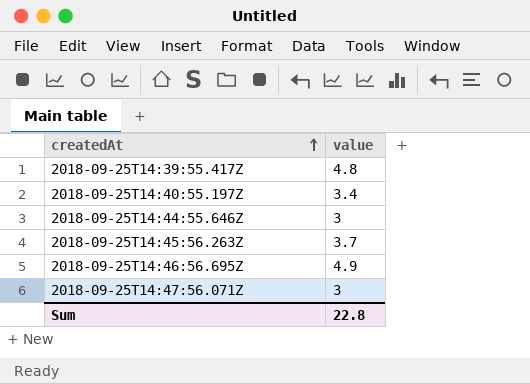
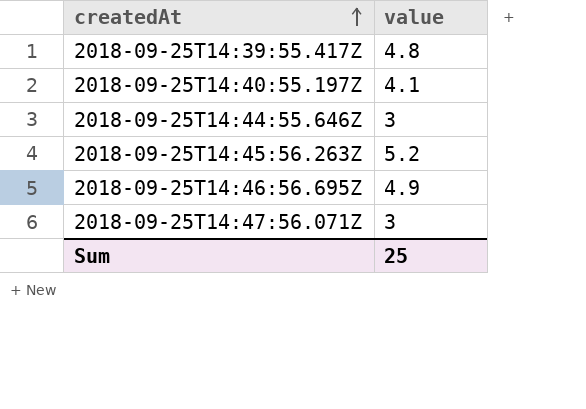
2018-09-25T14:40:55.197Z | value: 3.4 -> 4.1
2018-09-25T14:45:56.263Z | value: 3.7 -> 5.2
Sum | value: 22.8 -> 25

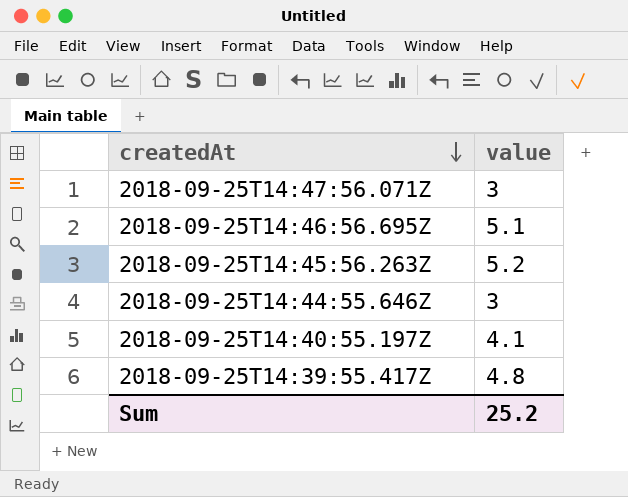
row order: createdAt ascending -> createdAt descending
2018-09-25T14:46:56.695Z | value: 4.9 -> 5.1
Sum | value: 25 -> 25.2

